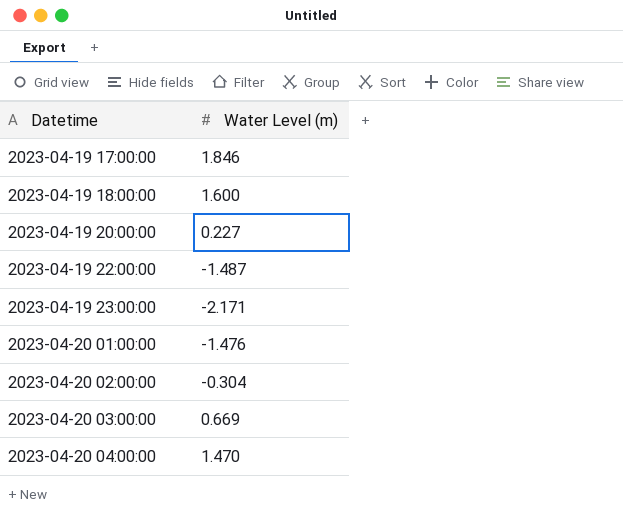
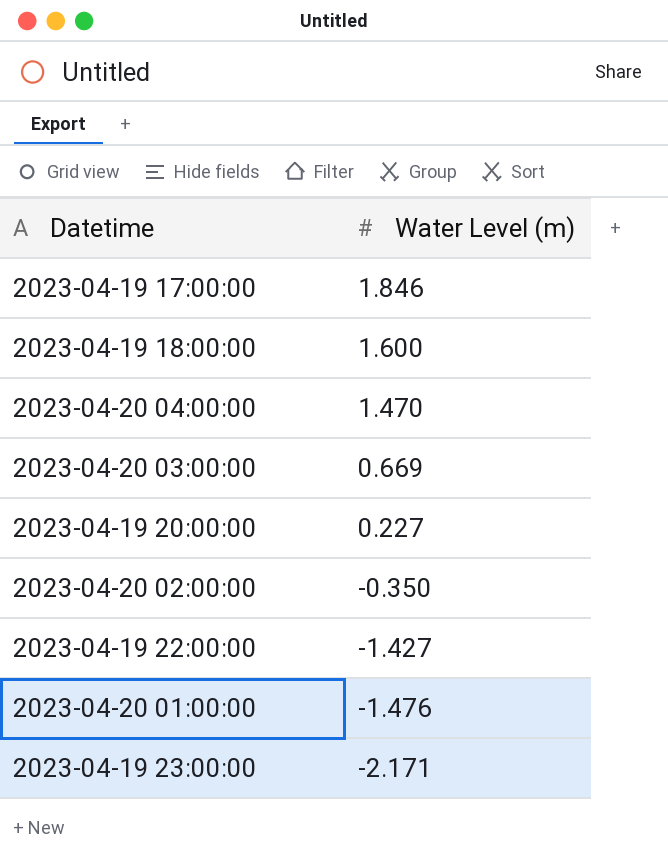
row order: Datetime ascending -> Water Level (m) descending
2023-04-20 02:00:00 | Water Level (m): -0.304 -> -0.350
2023-04-19 22:00:00 | Water Level (m): -1.487 -> -1.427

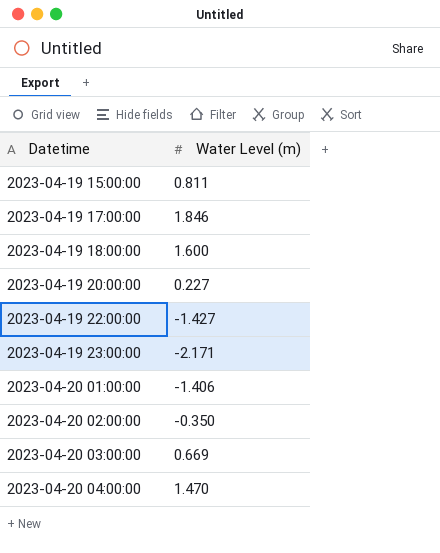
row order: Water Level (m) descending -> Datetime ascending
row 2023-04-19 15:00:00: none -> 0.811
2023-04-20 01:00:00 | Water Level (m): -1.476 -> -1.406

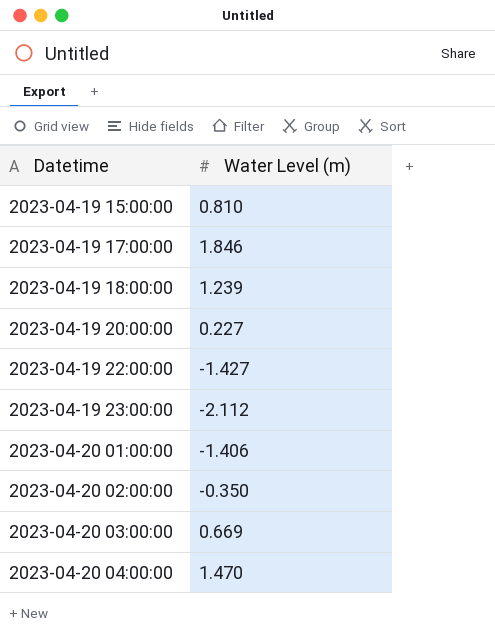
2023-04-19 15:00:00 | Water Level (m): 0.811 -> 0.810
2023-04-19 18:00:00 | Water Level (m): 1.600 -> 1.239
2023-04-19 23:00:00 | Water Level (m): -2.171 -> -2.112

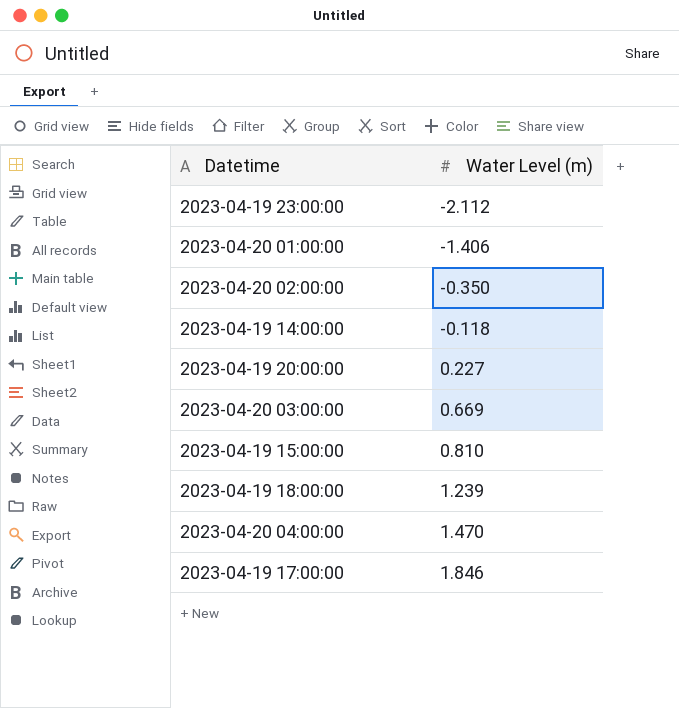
row order: Datetime ascending -> Water Level (m) ascending
row 2023-04-19 22:00:00: -1.427 -> none
row 2023-04-19 14:00:00: none -> -0.118

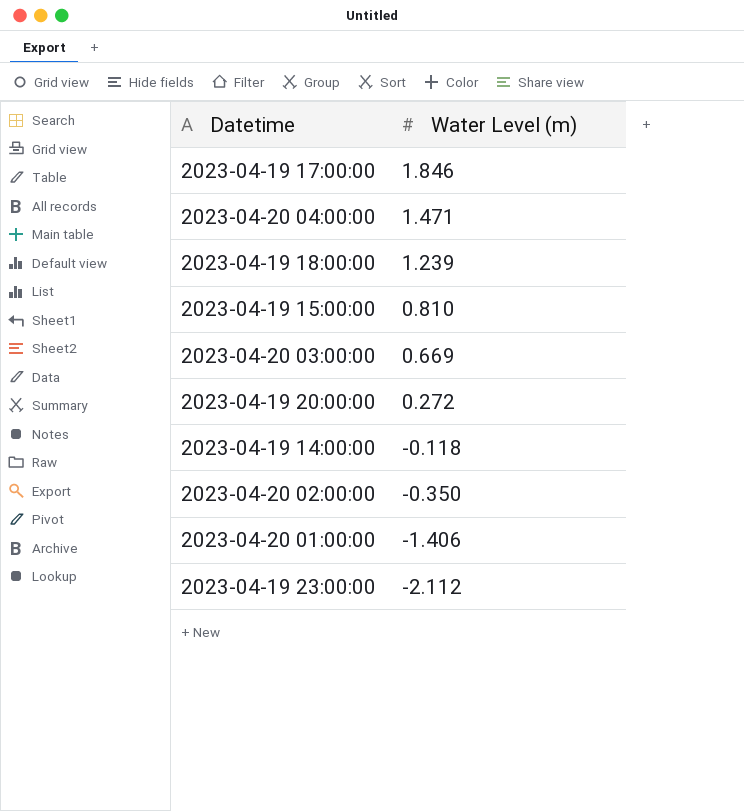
row order: Water Level (m) ascending -> Water Level (m) descending
2023-04-20 04:00:00 | Water Level (m): 1.470 -> 1.471
2023-04-19 20:00:00 | Water Level (m): 0.227 -> 0.272

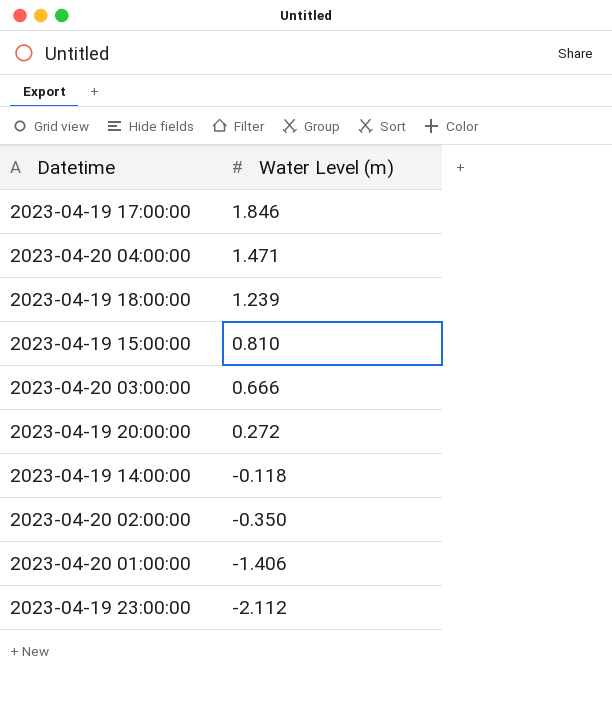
2023-04-20 03:00:00 | Water Level (m): 0.669 -> 0.666

